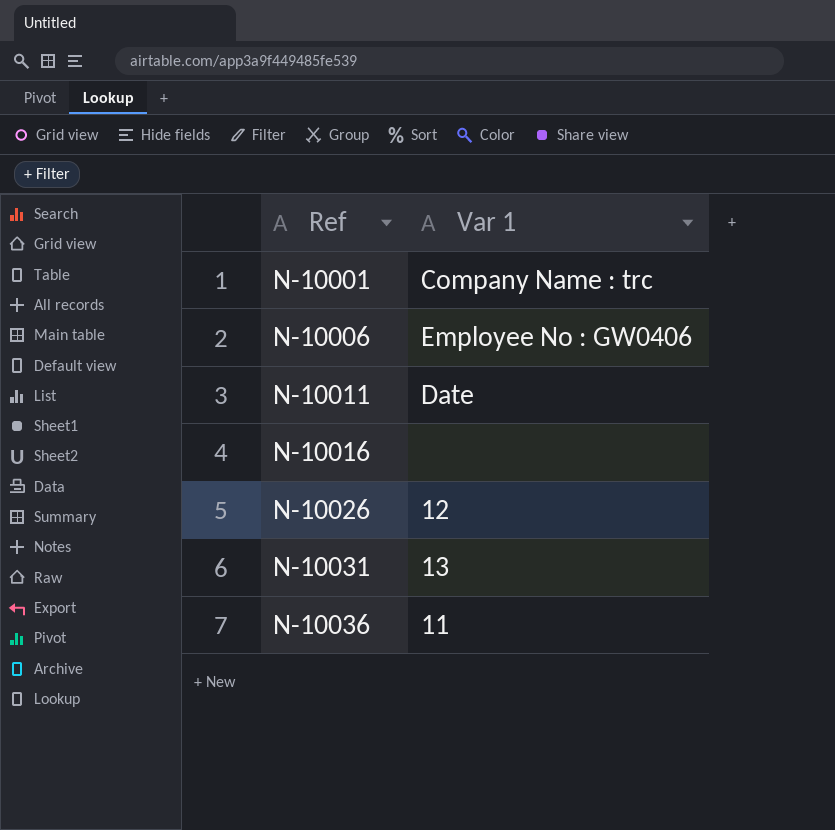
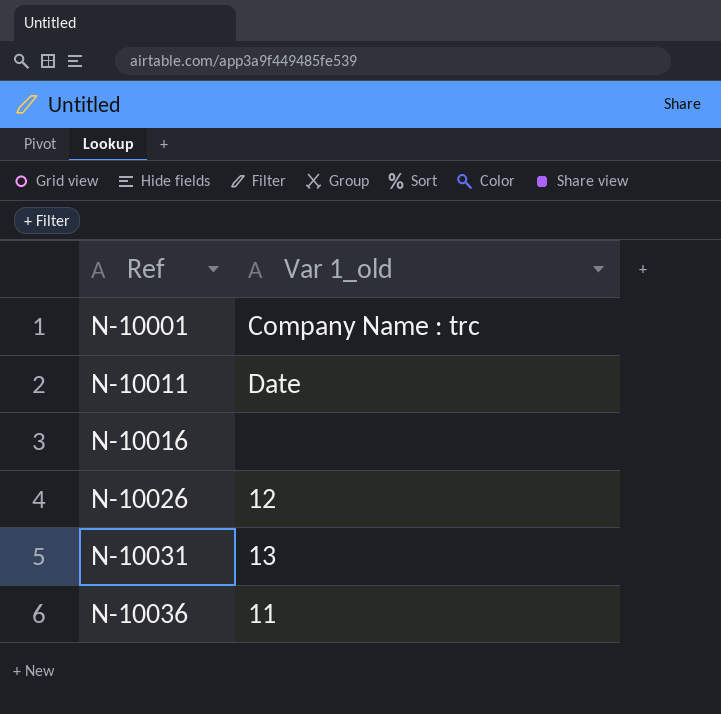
column name: Var 1 -> Var 1_old
row N-10006: Employee No : GW0406 -> none

